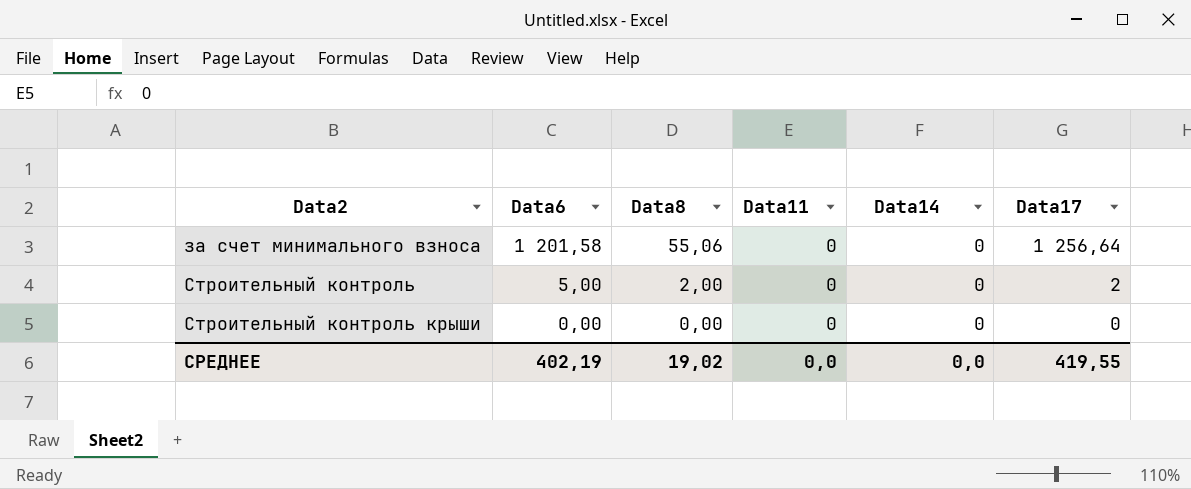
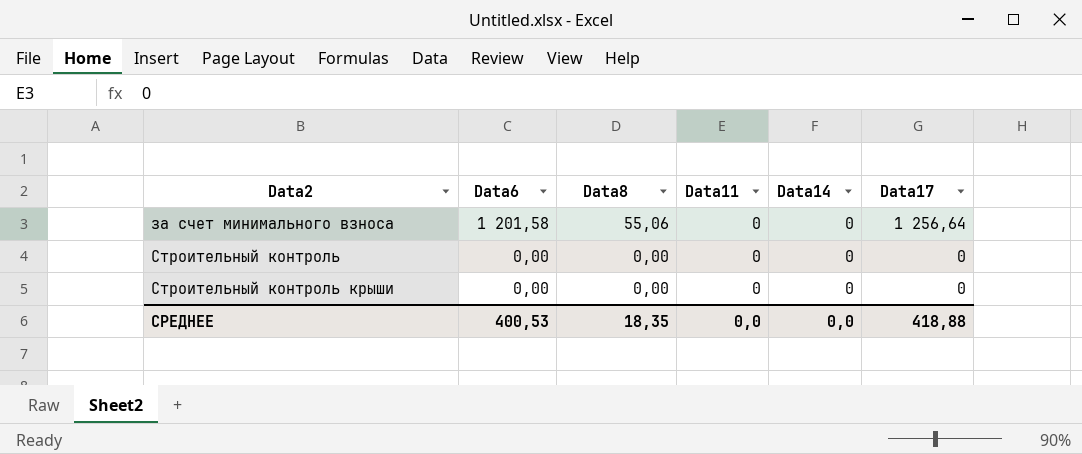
Строительный контроль | Data6: 5,00 -> 0,00
Строительный контроль | Data8: 2,00 -> 0,00
Строительный контроль | Data17: 2 -> 0
СРЕДНЕЕ | Data6: 402,19 -> 400,53
СРЕДНЕЕ | Data8: 19,02 -> 18,35
СРЕДНЕЕ | Data17: 419,55 -> 418,88

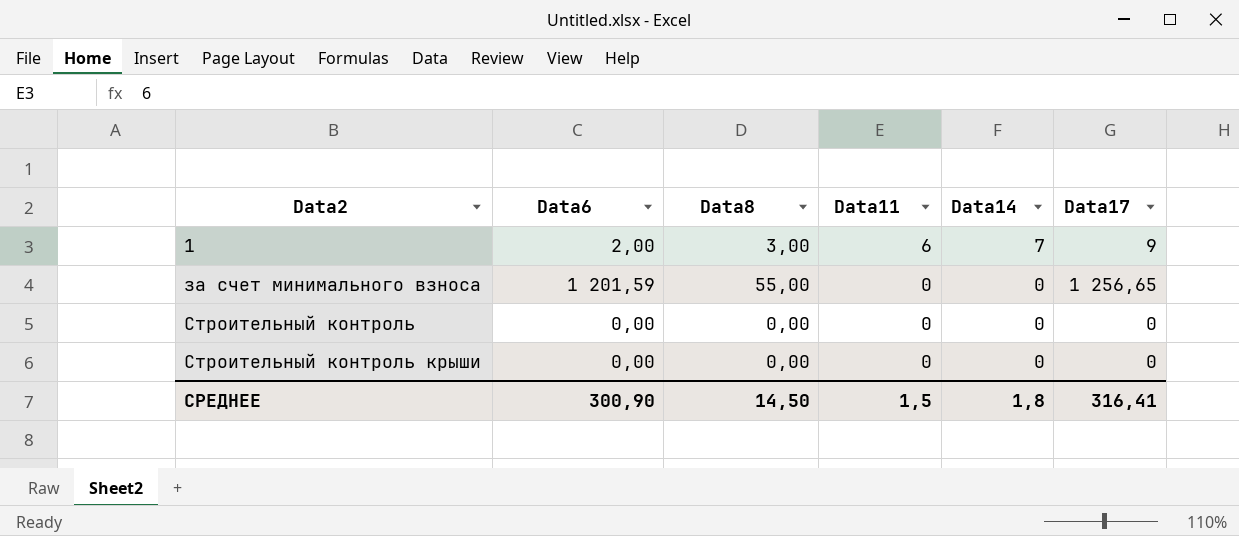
row 1: none -> 2,00 | 3,00 | 6 | 7 | 9
за счет минимального взноса | Data6: 1 201,58 -> 1 201,59
за счет минимального взноса | Data8: 55,06 -> 55,00
за счет минимального взноса | Data17: 1 256,64 -> 1 256,65
СРЕДНЕЕ | Data6: 400,53 -> 300,90
СРЕДНЕЕ | Data8: 18,35 -> 14,50
СРЕДНЕЕ | Data11: 0,0 -> 1,5
СРЕДНЕЕ | Data14: 0,0 -> 1,8
СРЕДНЕЕ | Data17: 418,88 -> 316,41

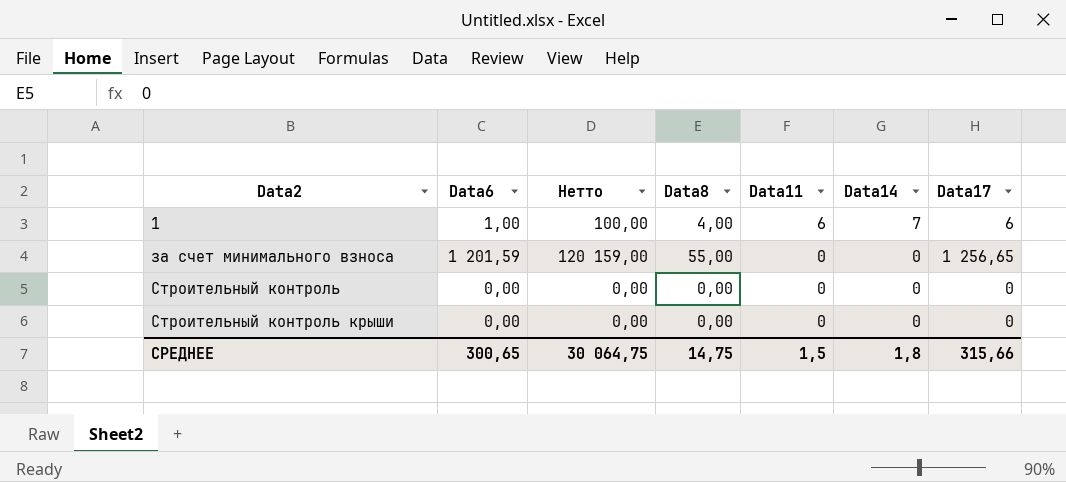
column Нетто | formula: none -> [Data6] * 100
1 | Data6: 2,00 -> 1,00
1 | Data8: 3,00 -> 4,00
1 | Data17: 9 -> 6
СРЕДНЕЕ | Data6: 300,90 -> 300,65
СРЕДНЕЕ | Data8: 14,50 -> 14,75
СРЕДНЕЕ | Data17: 316,41 -> 315,66

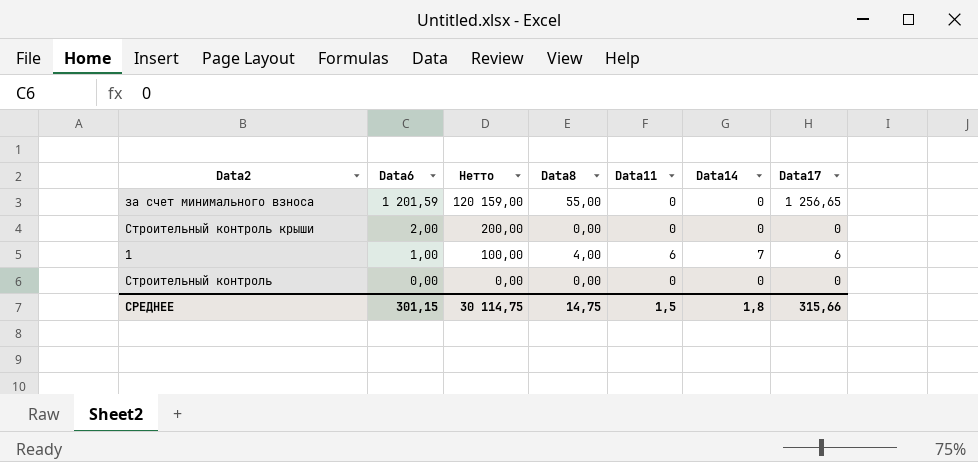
row order: Data2 ascending -> Data6 descending
Строительный контроль крыши | Data6: 0,00 -> 2,00
Строительный контроль крыши | Нетто: 0,00 -> 200,00
СРЕДНЕЕ | Data6: 300,65 -> 301,15
СРЕДНЕЕ | Нетто: 30 064,75 -> 30 114,75

